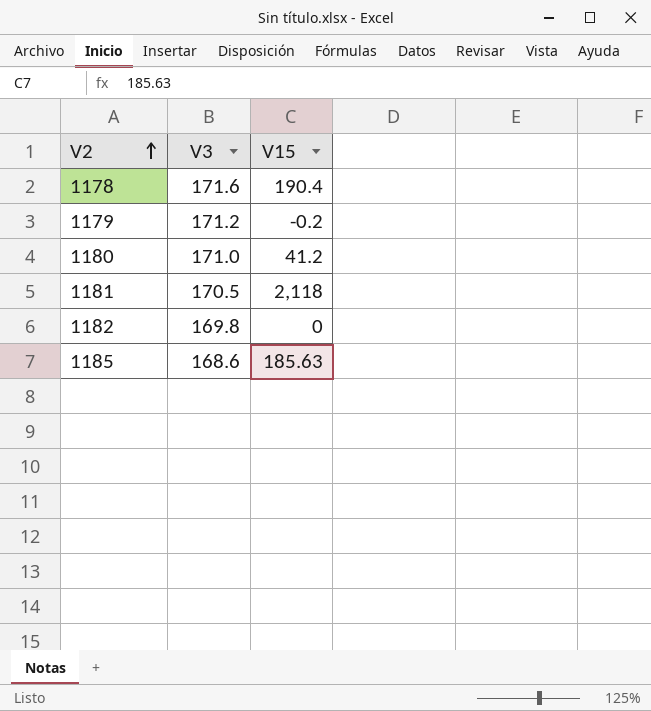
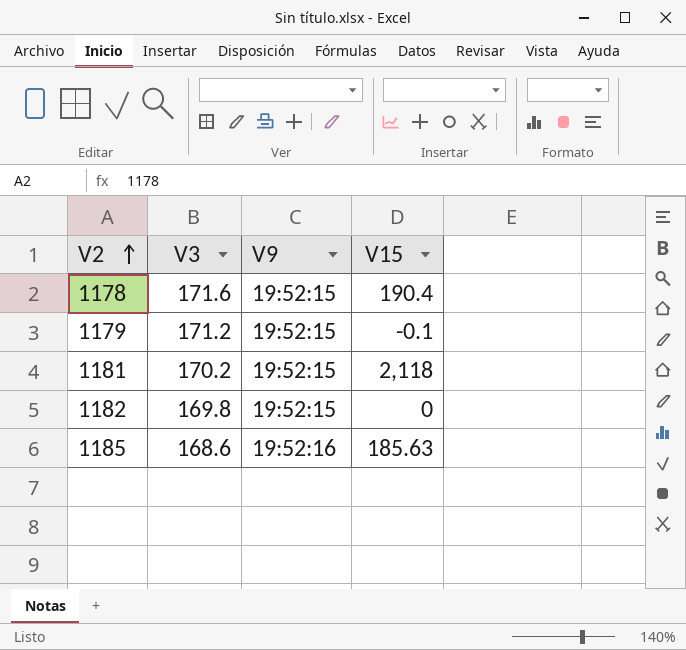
column V9 | position: none -> 3
row 1180: 171.0 | 41.2 -> none
1179 | V15: -0.2 -> -0.1
1181 | V3: 170.5 -> 170.2

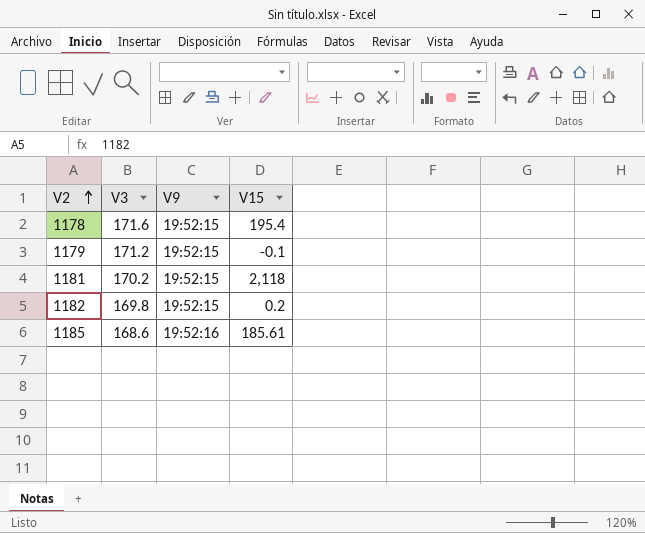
1178 | V15: 190.4 -> 195.4
1182 | V15: 0 -> 0.2
1185 | V15: 185.63 -> 185.61

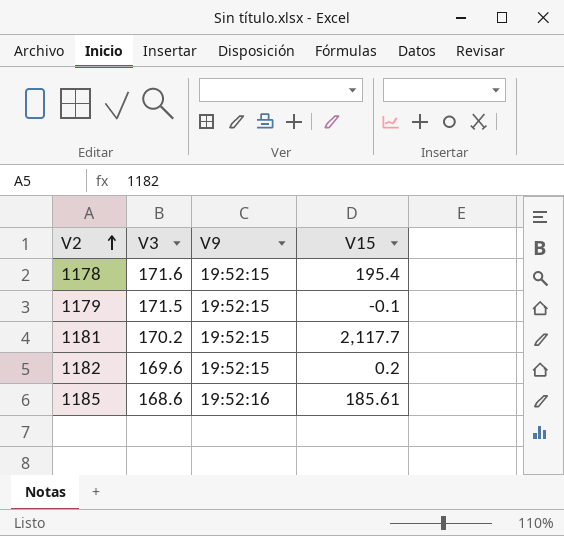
1179 | V3: 171.2 -> 171.5
1181 | V15: 2,118 -> 2,117.7
1182 | V3: 169.8 -> 169.6

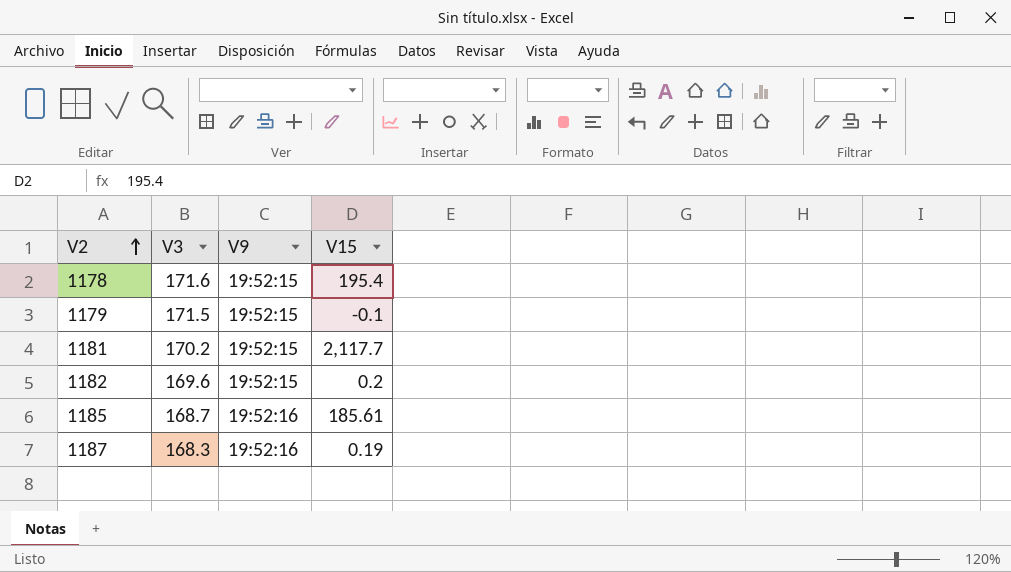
1185 | V3: 168.6 -> 168.7
row 1187: none -> 168.3 | 19:52:16 | 0.19

